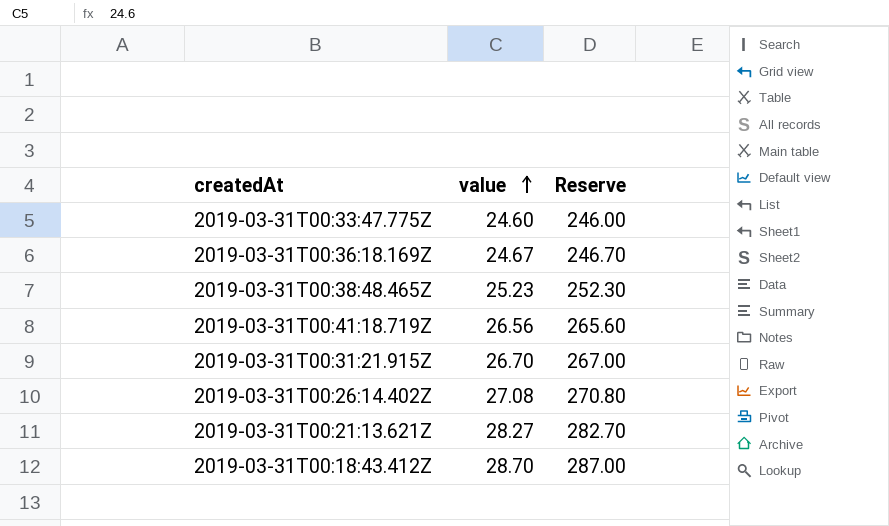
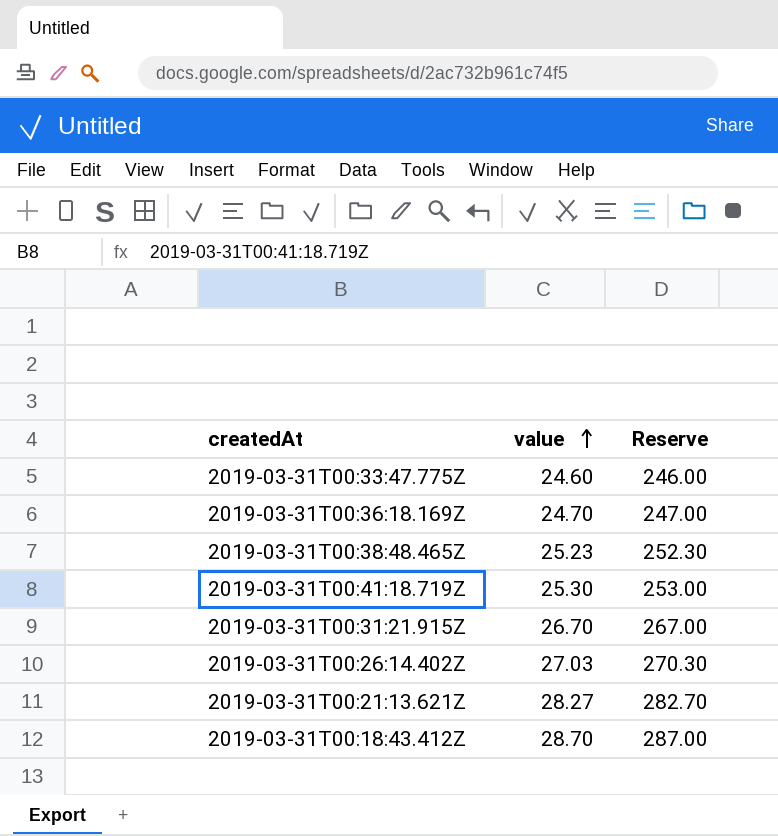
2019-03-31T00:36:18.169Z | value: 24.67 -> 24.70
2019-03-31T00:36:18.169Z | Reserve: 246.70 -> 247.00
2019-03-31T00:41:18.719Z | value: 26.56 -> 25.30
2019-03-31T00:41:18.719Z | Reserve: 265.60 -> 253.00
2019-03-31T00:26:14.402Z | value: 27.08 -> 27.03
2019-03-31T00:26:14.402Z | Reserve: 270.80 -> 270.30

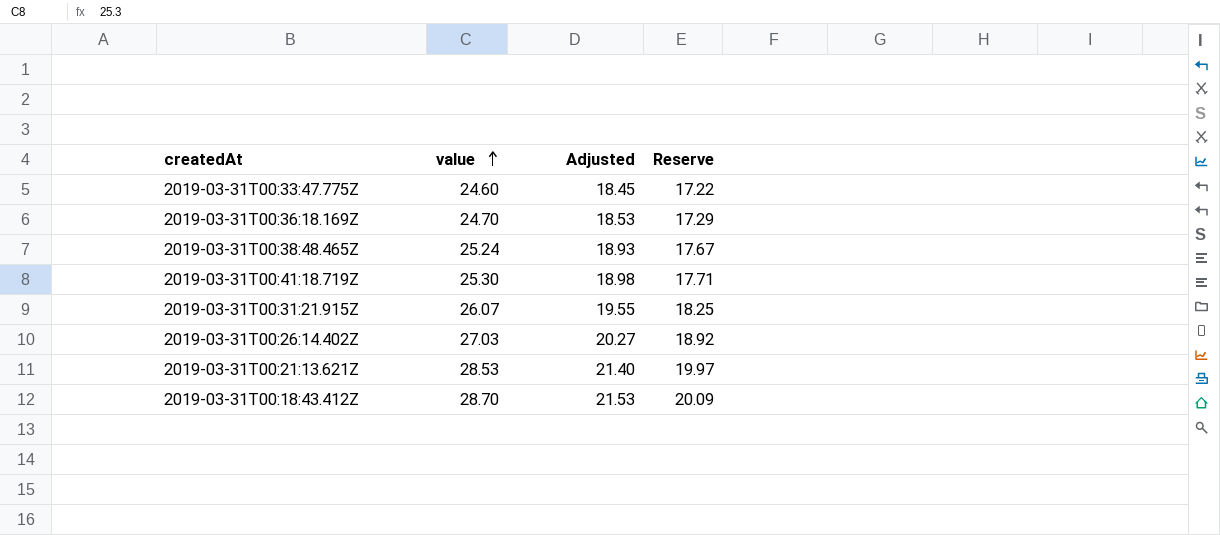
column Adjusted | formula: none -> [value] * 0.75
column Reserve | formula: [value] * 10 -> [value] * 0.7
2019-03-31T00:38:48.465Z | value: 25.23 -> 25.24
2019-03-31T00:31:21.915Z | value: 26.70 -> 26.07
2019-03-31T00:21:13.621Z | value: 28.27 -> 28.53

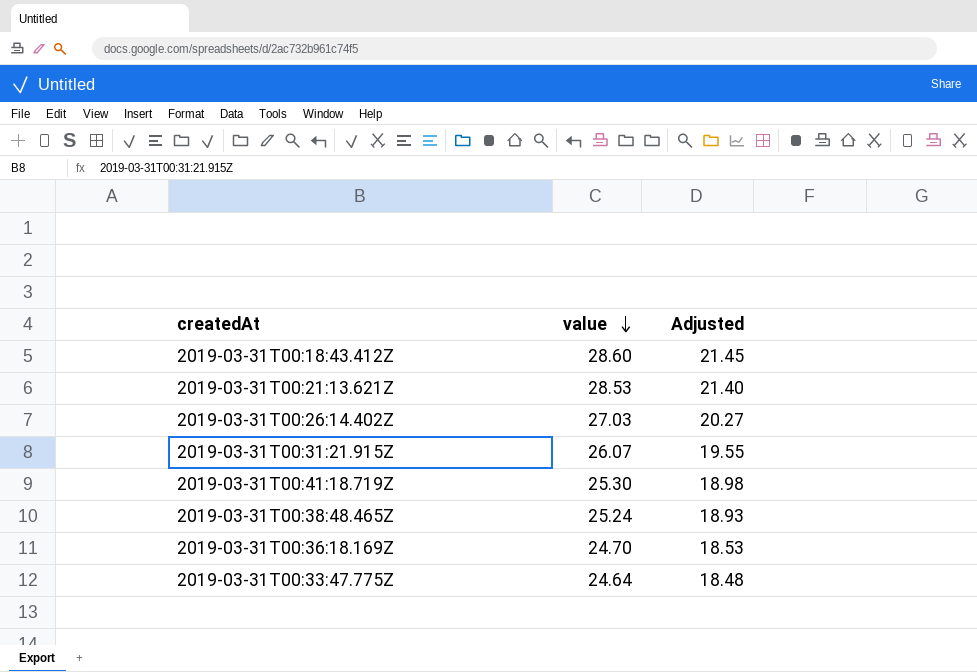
row order: value ascending -> value descending
column Reserve | formula: [value] * 0.7 -> none
2019-03-31T00:18:43.412Z | value: 28.70 -> 28.60
2019-03-31T00:18:43.412Z | Adjusted: 21.53 -> 21.45
2019-03-31T00:33:47.775Z | value: 24.60 -> 24.64
2019-03-31T00:33:47.775Z | Adjusted: 18.45 -> 18.48

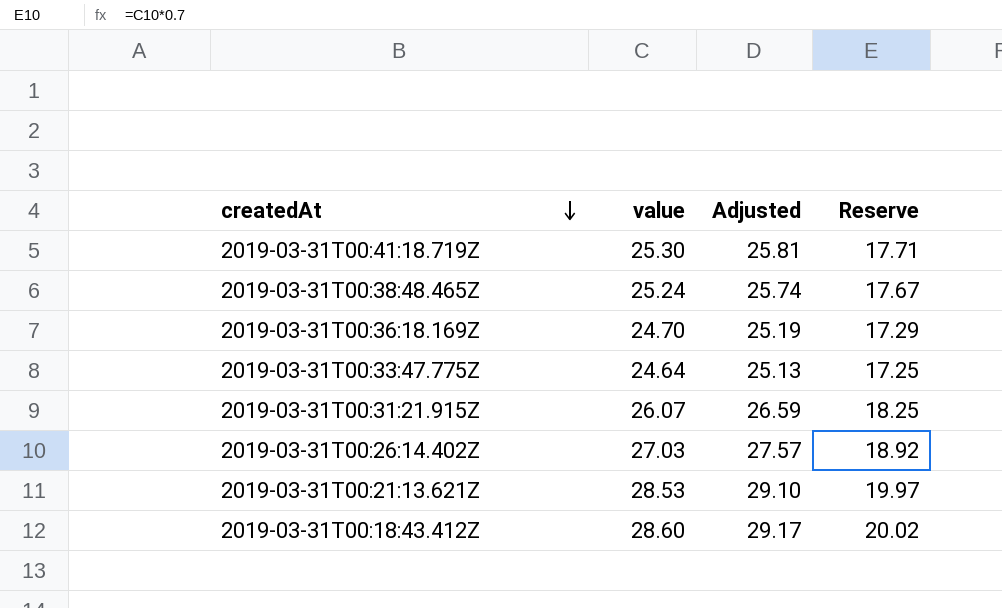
row order: value descending -> createdAt descending
column Adjusted | formula: [value] * 0.75 -> [value] * 1.02
column Reserve | formula: none -> [value] * 0.7

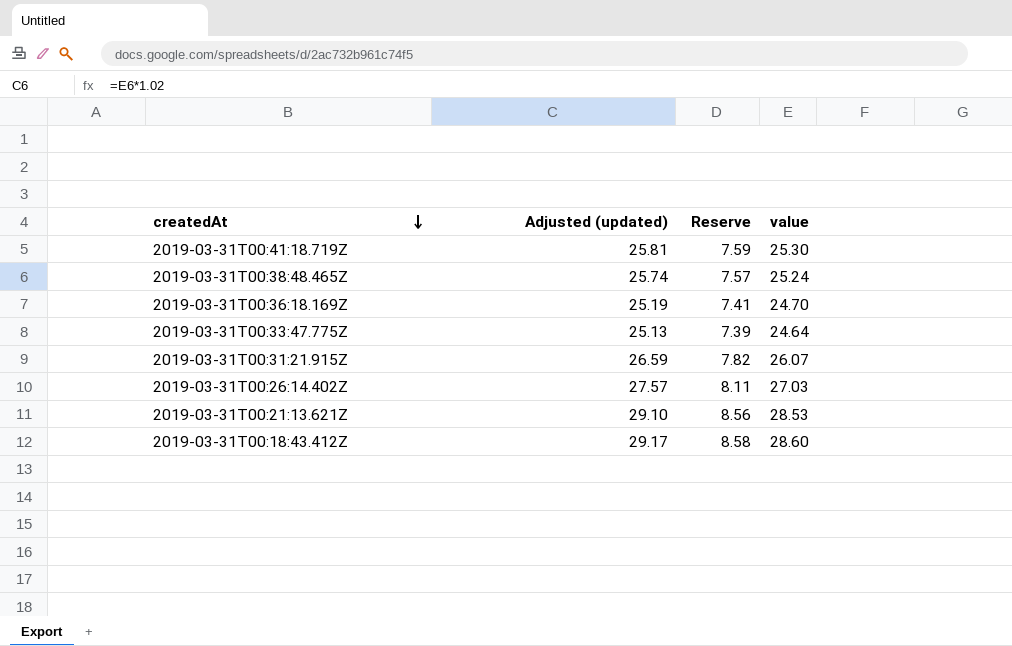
column name: Adjusted -> Adjusted (updated)
column Reserve | formula: [value] * 0.7 -> [value] * 0.3
column value | position: 2 -> 4

